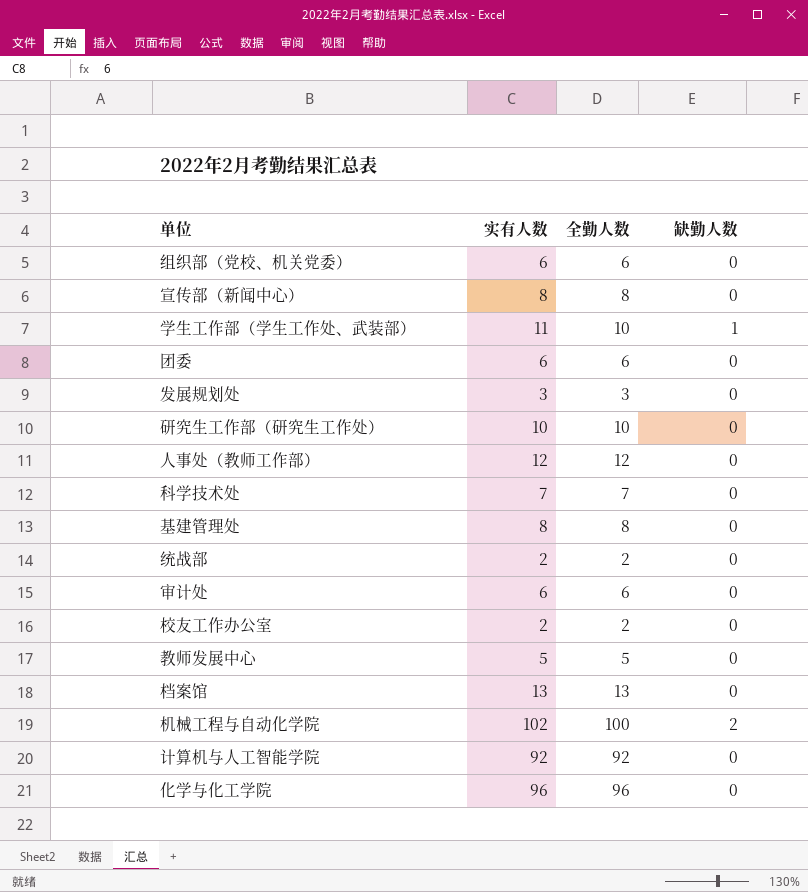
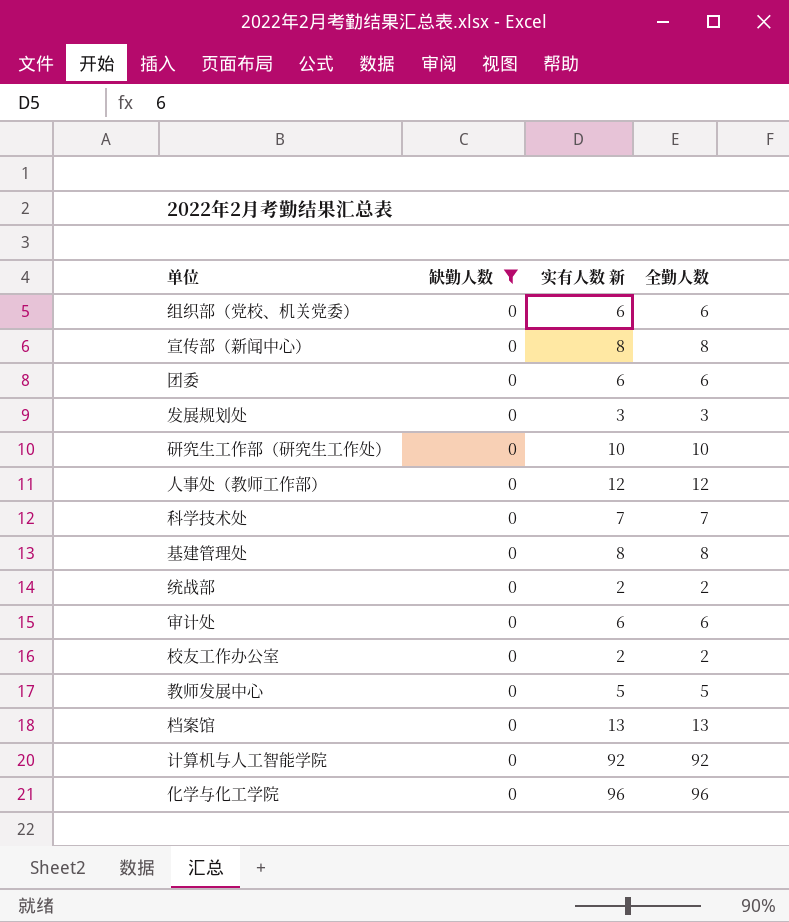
filter: none -> 缺勤人数 = 0
column 缺勤人数 | position: 4 -> 2
column name: 实有人数 -> 实有人数 新

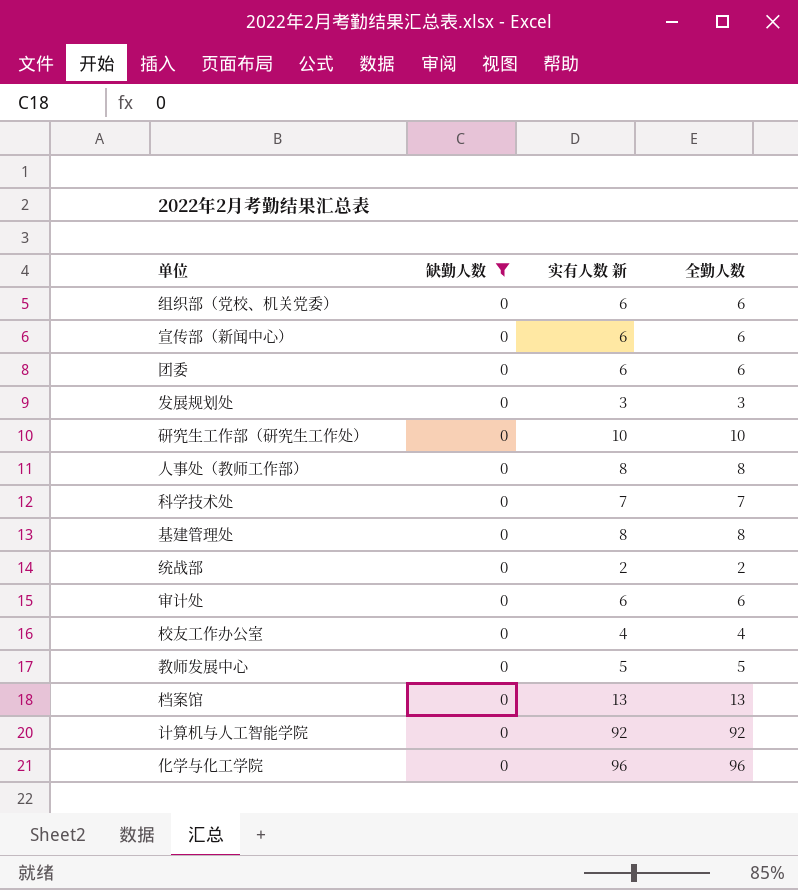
宣传部（新闻中心） | 实有人数 新: 8 -> 6
宣传部（新闻中心） | 全勤人数: 8 -> 6
人事处（教师工作部） | 实有人数 新: 12 -> 8
人事处（教师工作部） | 全勤人数: 12 -> 8
校友工作办公室 | 实有人数 新: 2 -> 4
校友工作办公室 | 全勤人数: 2 -> 4

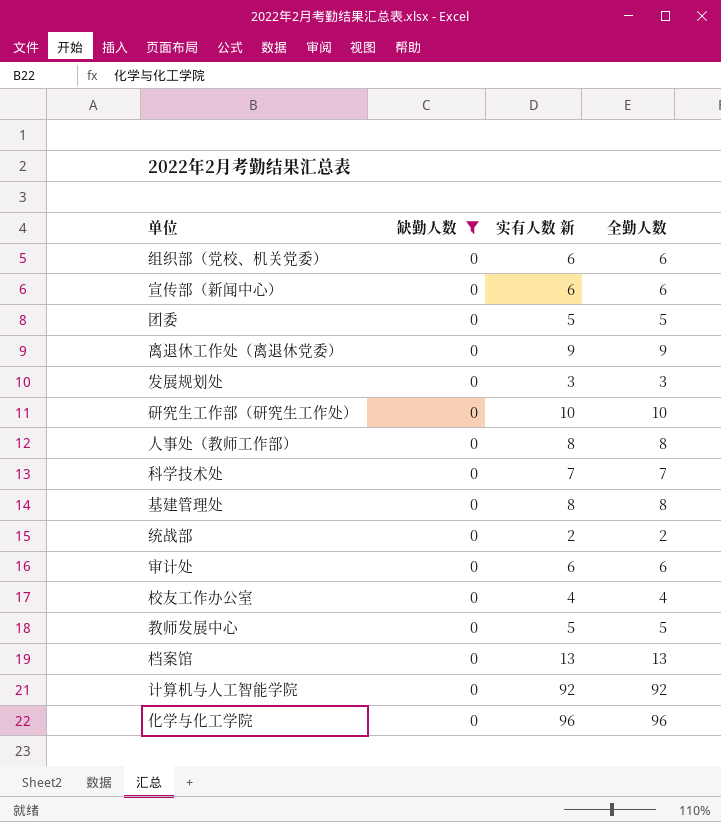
团委 | 实有人数 新: 6 -> 5
团委 | 全勤人数: 6 -> 5
row 离退休工作处（离退休党委）: none -> 0 | 9 | 9

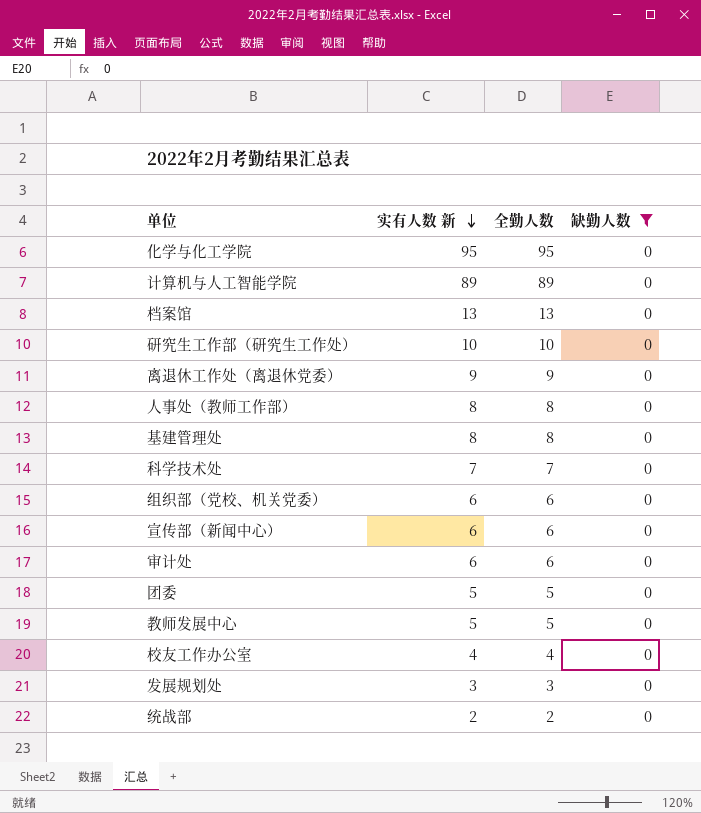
row order: none -> 实有人数 新 descending
column 缺勤人数 | position: 2 -> 4
化学与化工学院 | 实有人数 新: 96 -> 95
化学与化工学院 | 全勤人数: 96 -> 95
计算机与人工智能学院 | 实有人数 新: 92 -> 89
计算机与人工智能学院 | 全勤人数: 92 -> 89

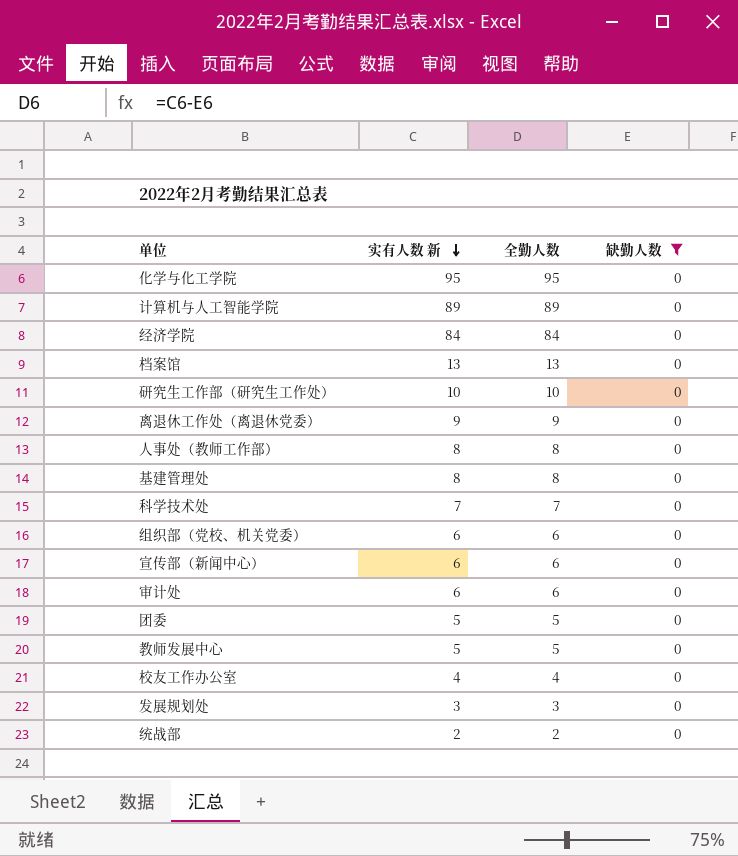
row 经济学院: none -> 84 | 84 | 0

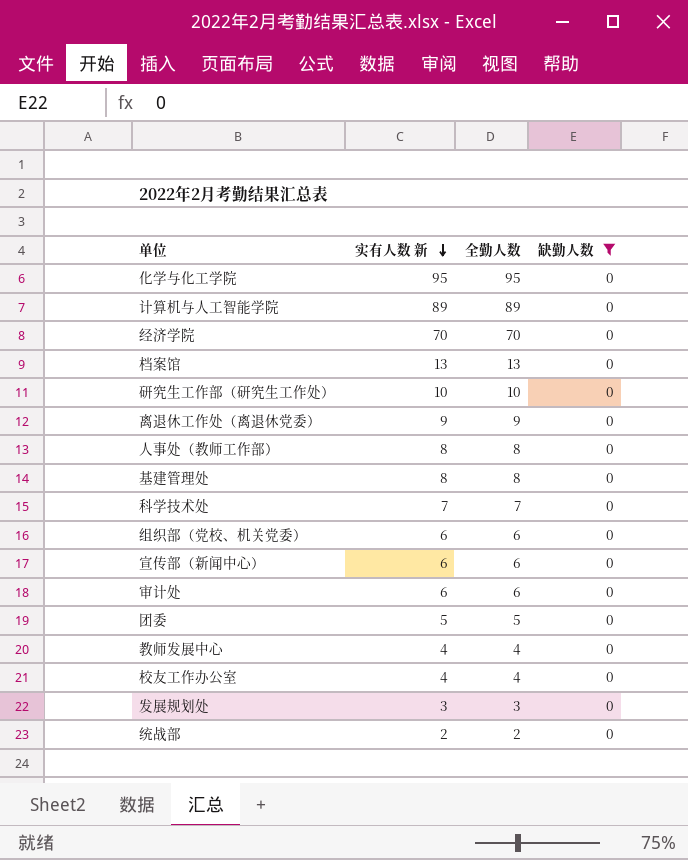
经济学院 | 实有人数 新: 84 -> 70
经济学院 | 全勤人数: 84 -> 70
教师发展中心 | 实有人数 新: 5 -> 4
教师发展中心 | 全勤人数: 5 -> 4

